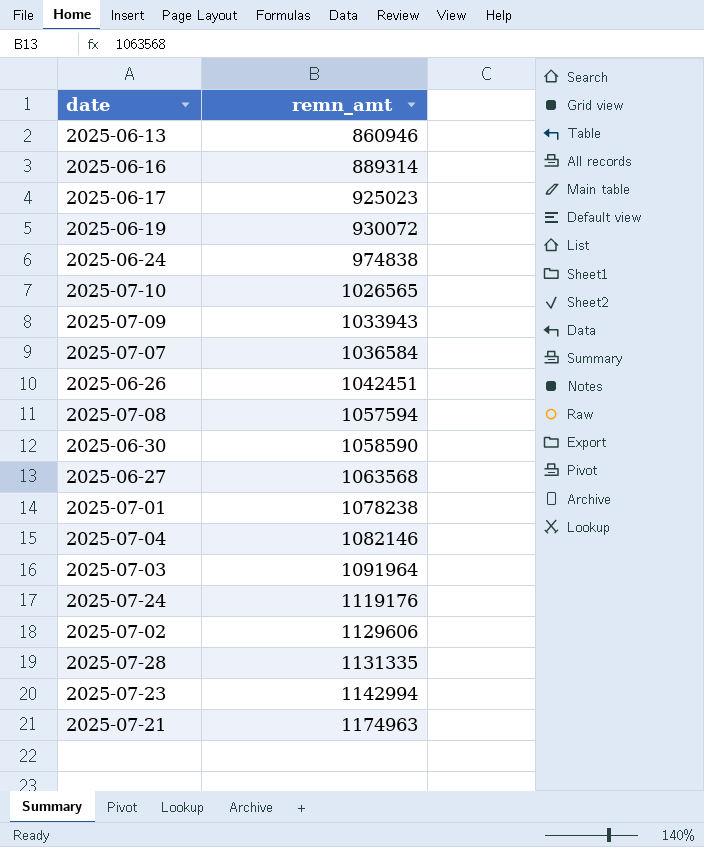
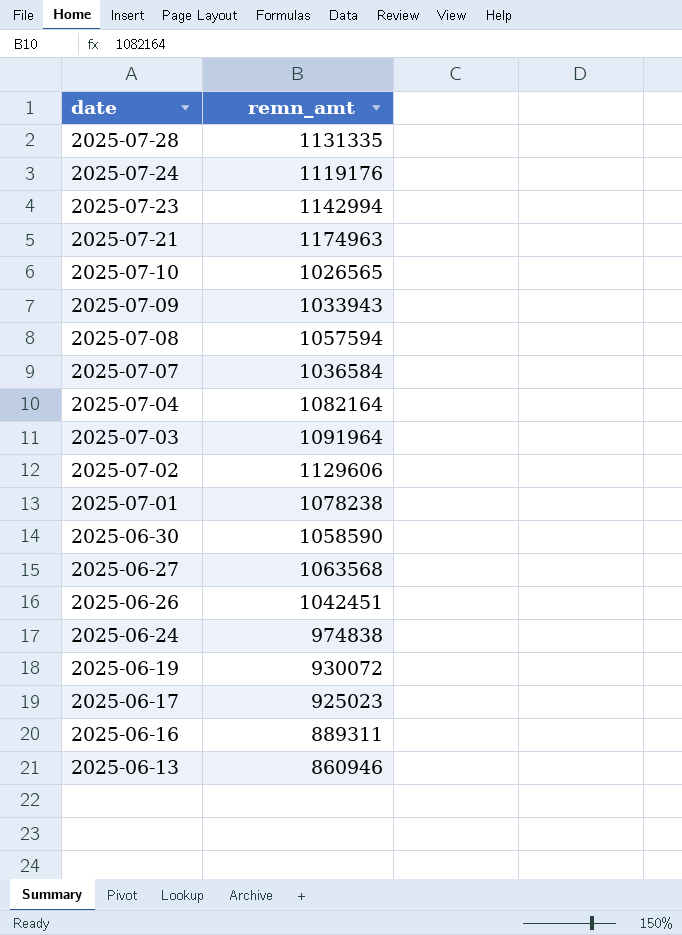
row order: remn_amt ascending -> date descending
2025-07-04 | remn_amt: 1082146 -> 1082164
2025-06-16 | remn_amt: 889314 -> 889311

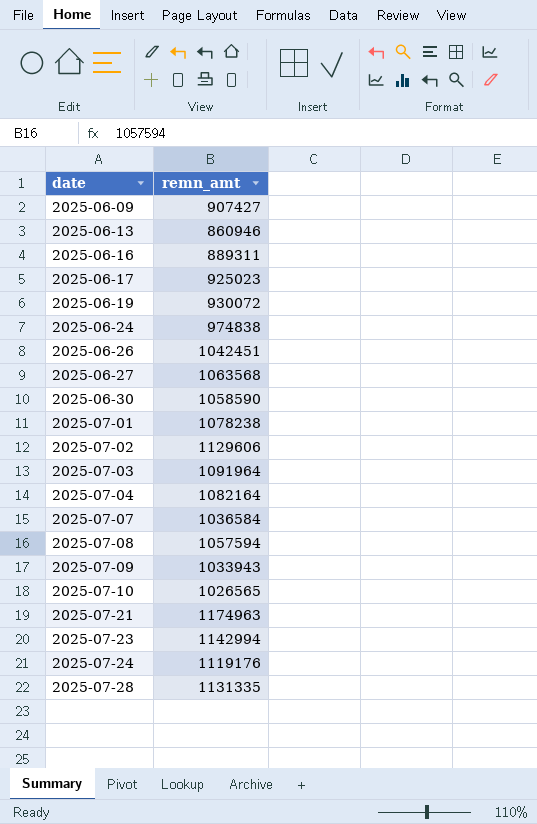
row order: date descending -> date ascending
row 2025-06-09: none -> 907427

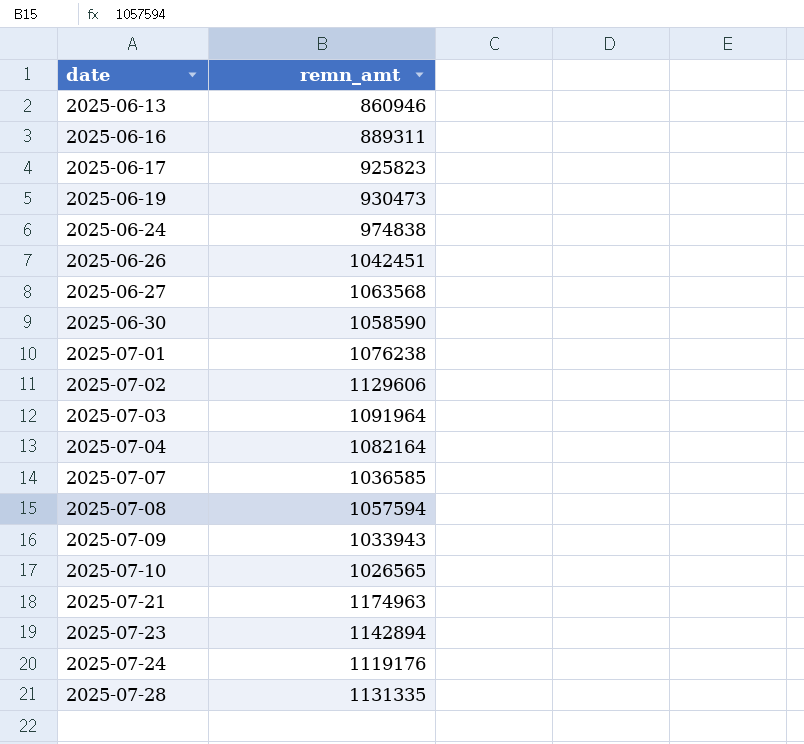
row 2025-06-09: 907427 -> none
2025-06-17 | remn_amt: 925023 -> 925823
2025-06-19 | remn_amt: 930072 -> 930473
2025-07-01 | remn_amt: 1078238 -> 1076238
2025-07-07 | remn_amt: 1036584 -> 1036585
2025-07-23 | remn_amt: 1142994 -> 1142894

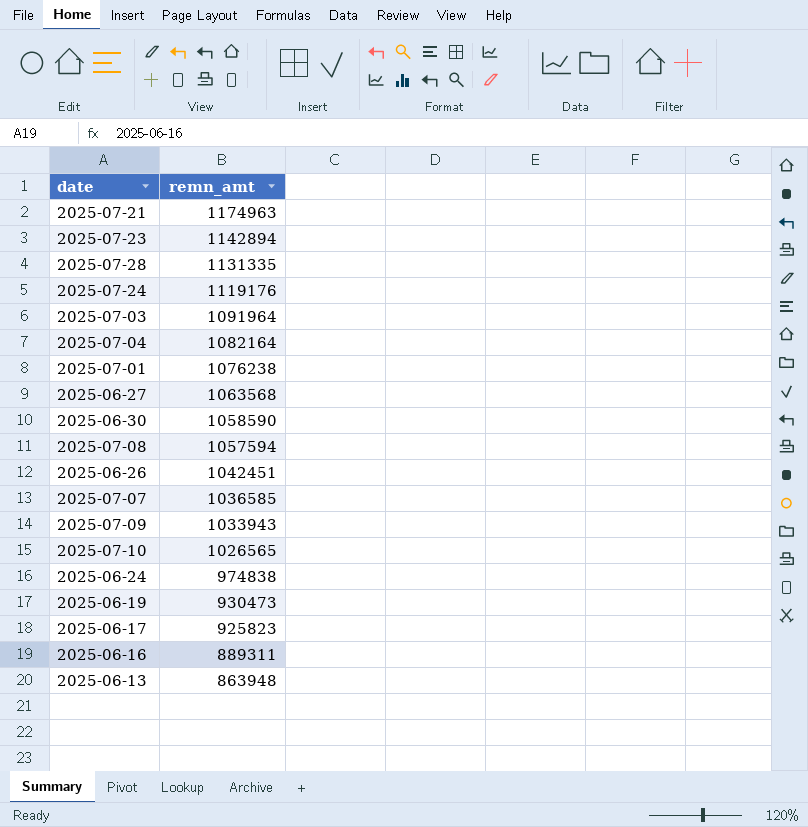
row order: date ascending -> remn_amt descending
row 2025-07-02: 1129606 -> none
2025-06-13 | remn_amt: 860946 -> 863948

